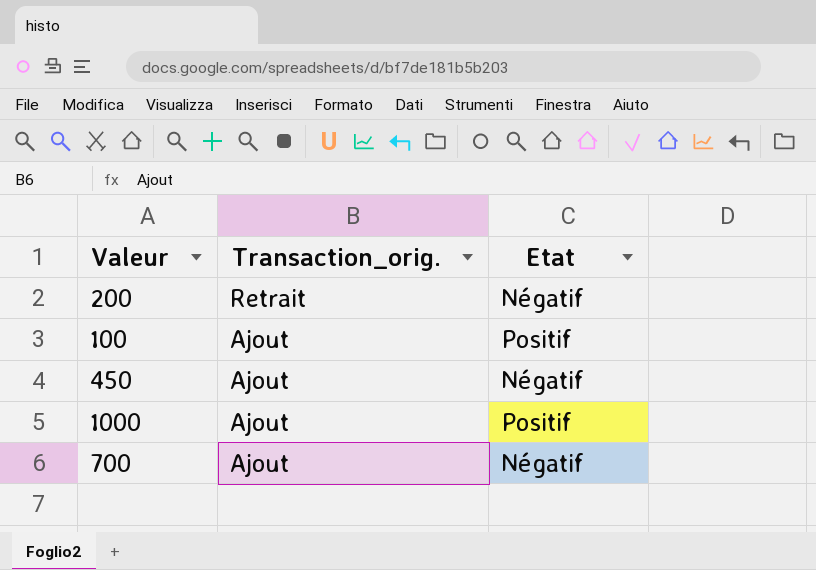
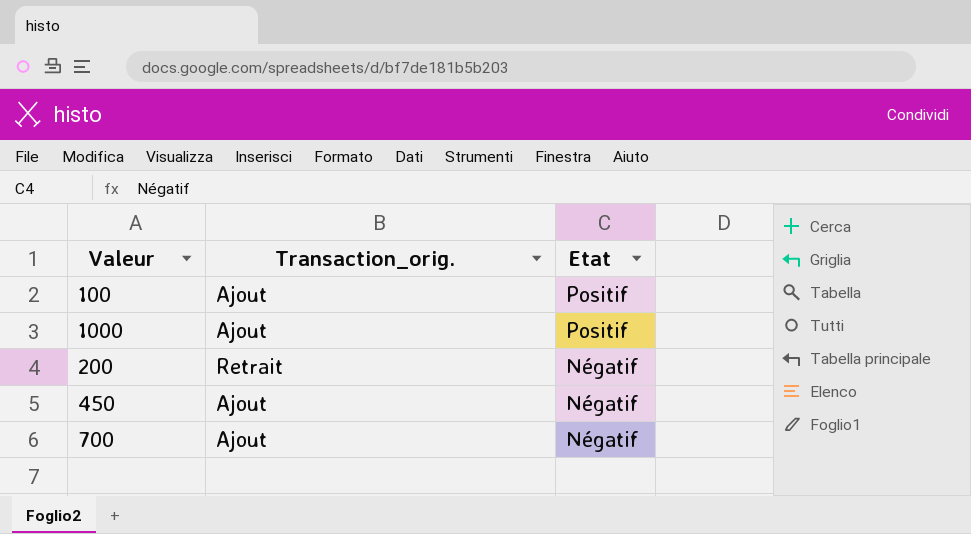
row order: Transaction_orig. descending -> Etat descending

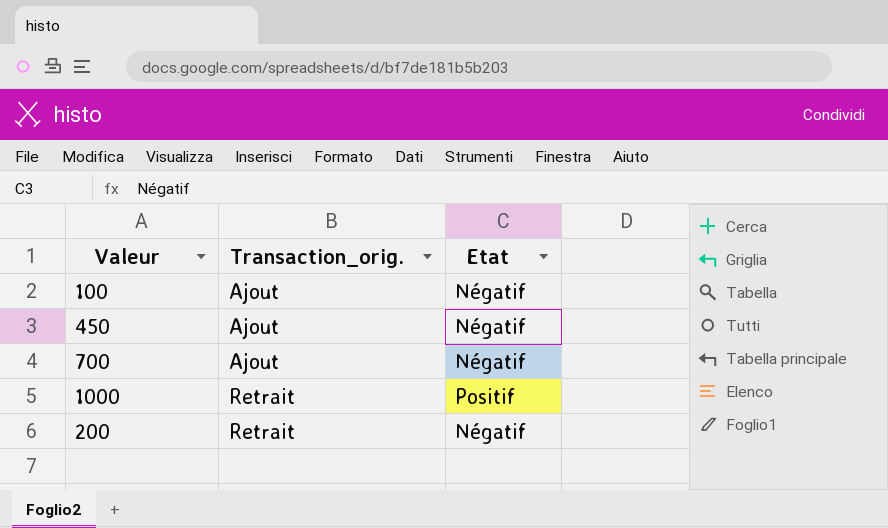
row order: Etat descending -> Transaction_orig. ascending
100 | Etat: Positif -> Négatif
1000 | Transaction_orig.: Ajout -> Retrait

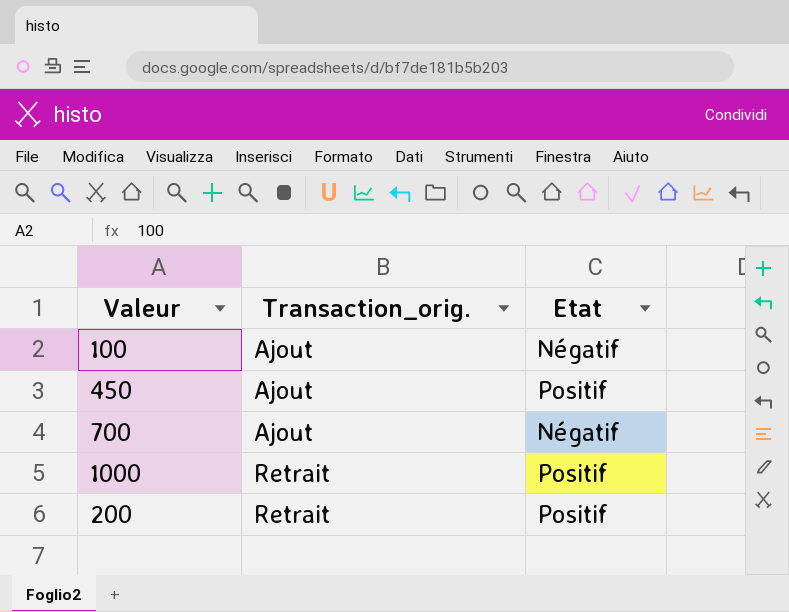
450 | Etat: Négatif -> Positif
200 | Etat: Négatif -> Positif

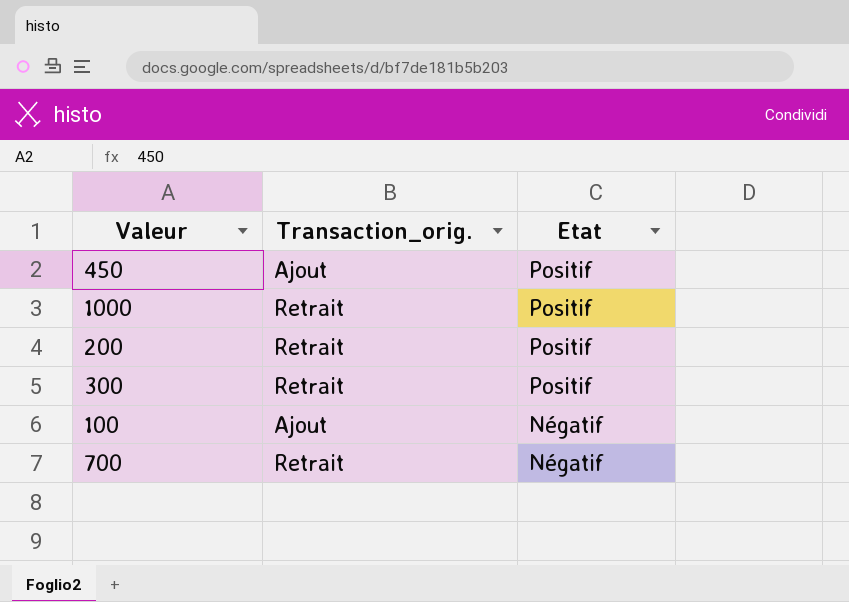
row order: Transaction_orig. ascending -> Etat descending
row 300: none -> Retrait | Positif
700 | Transaction_orig.: Ajout -> Retrait

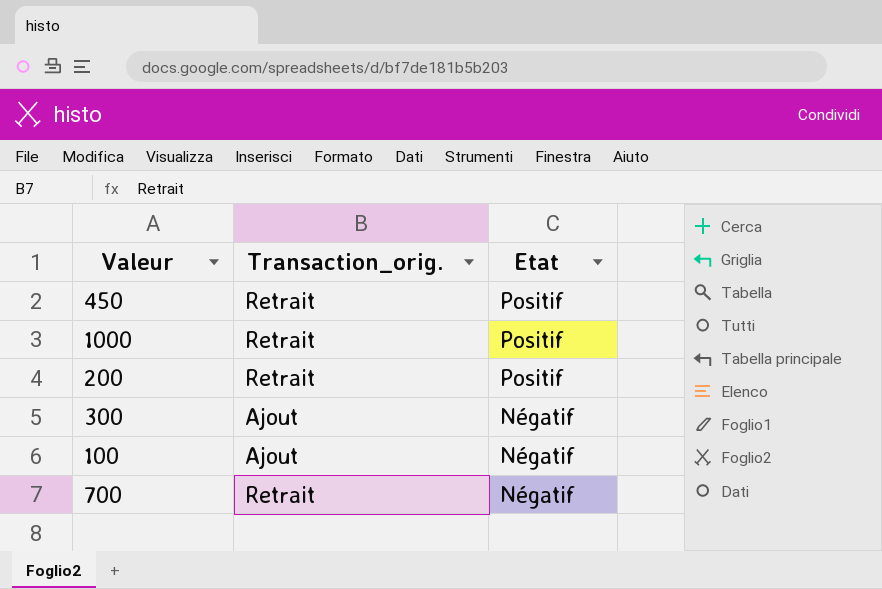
450 | Transaction_orig.: Ajout -> Retrait
300 | Transaction_orig.: Retrait -> Ajout
300 | Etat: Positif -> Négatif

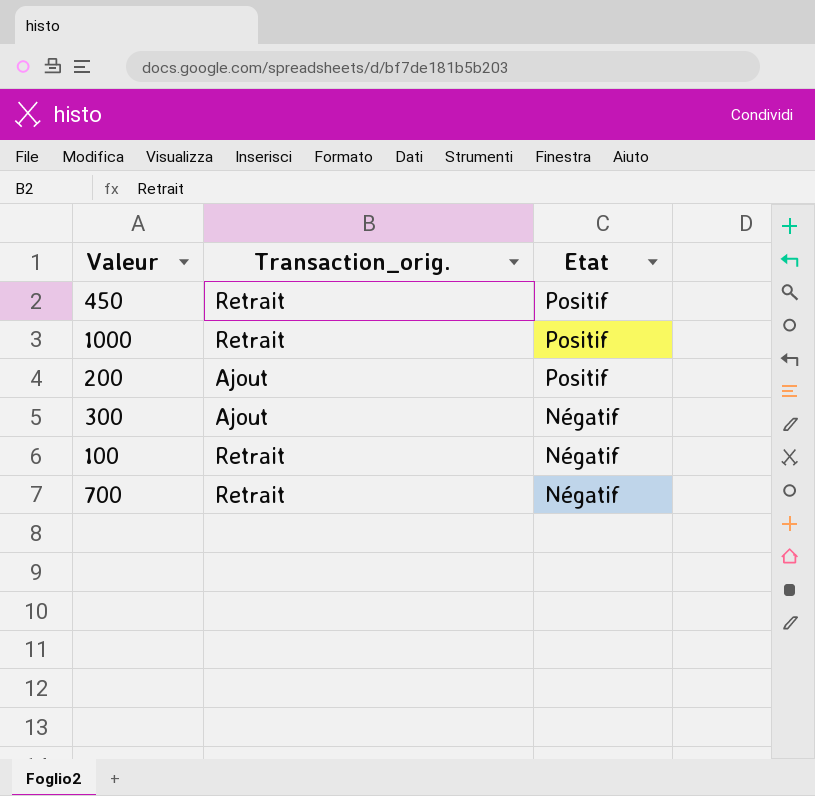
200 | Transaction_orig.: Retrait -> Ajout
100 | Transaction_orig.: Ajout -> Retrait

